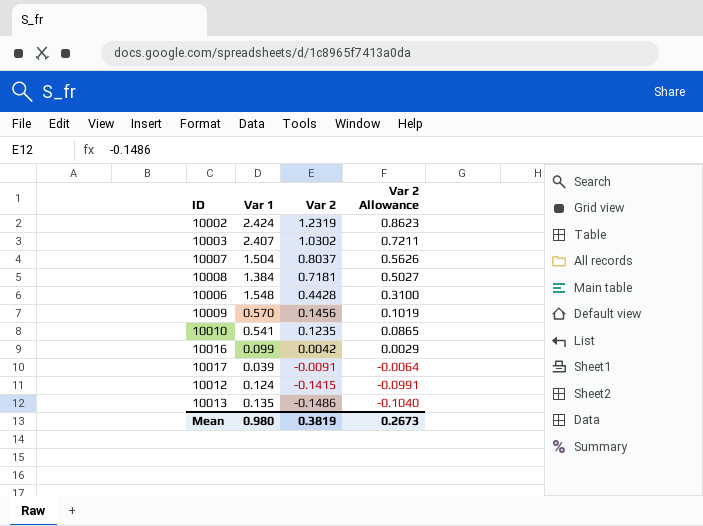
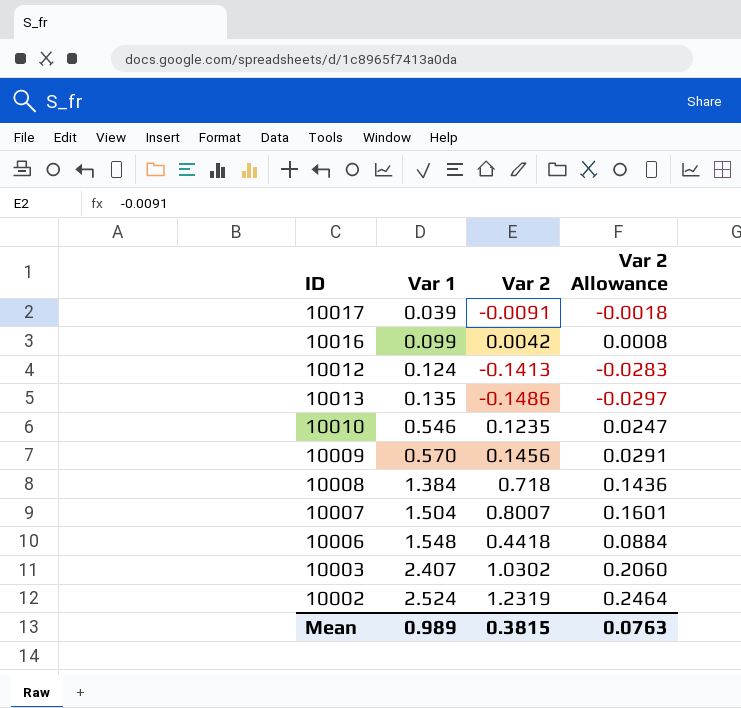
row order: Var 2 descending -> Var 1 ascending
column Var 2 Allowance | formula: [Var 2] * 0.7 -> [Var 2] * 0.2
10012 | Var 2: -0.1415 -> -0.1413
10010 | Var 1: 0.541 -> 0.546
10008 | Var 2: 0.7181 -> 0.718
10007 | Var 2: 0.8037 -> 0.8007
10006 | Var 2: 0.4428 -> 0.4418
10002 | Var 1: 2.424 -> 2.524
Mean | Var 1: 0.980 -> 0.989
Mean | Var 2: 0.3819 -> 0.3815
Mean | Var 2 Allowance: 0.2673 -> 0.0763

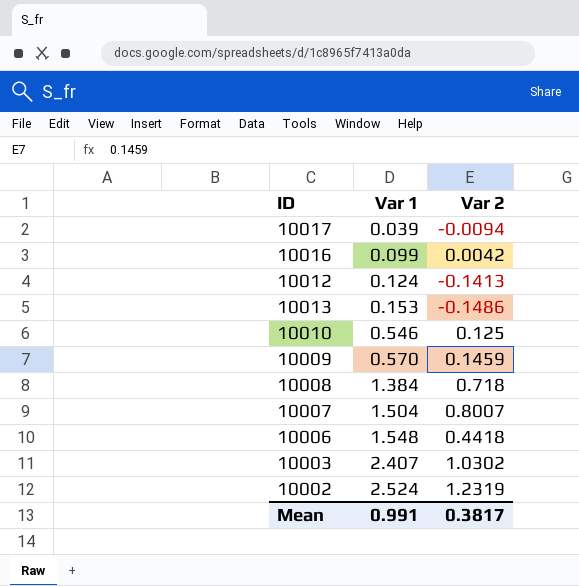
column Var 2 Allowance | formula: [Var 2] * 0.2 -> none
10017 | Var 2: -0.0091 -> -0.0094
10013 | Var 1: 0.135 -> 0.153
10010 | Var 2: 0.1235 -> 0.125
10009 | Var 2: 0.1456 -> 0.1459
Mean | Var 1: 0.989 -> 0.991
Mean | Var 2: 0.3815 -> 0.3817

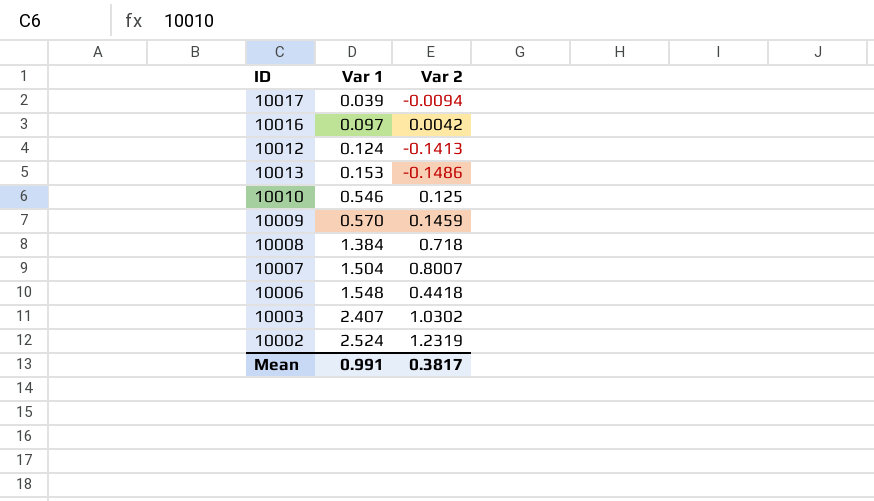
10016 | Var 1: 0.099 -> 0.097

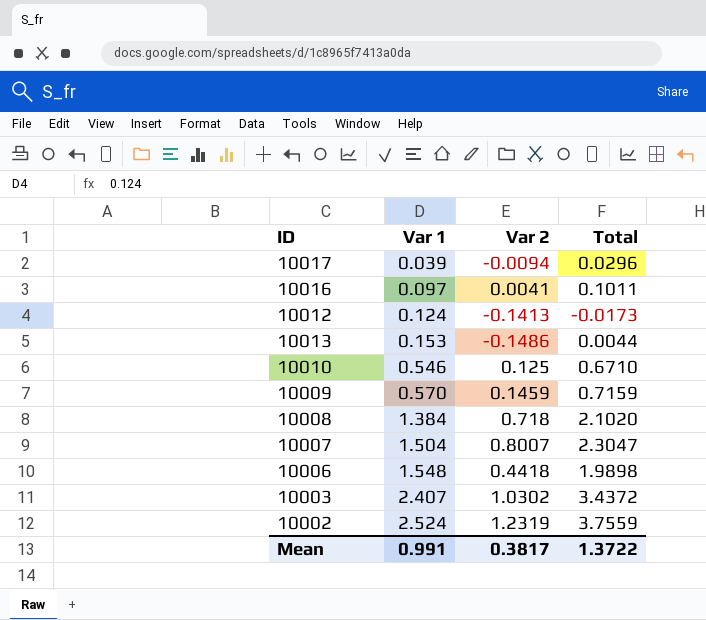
column Total | formula: none -> [Var 1] + [Var 2]
10016 | Var 2: 0.0042 -> 0.0041

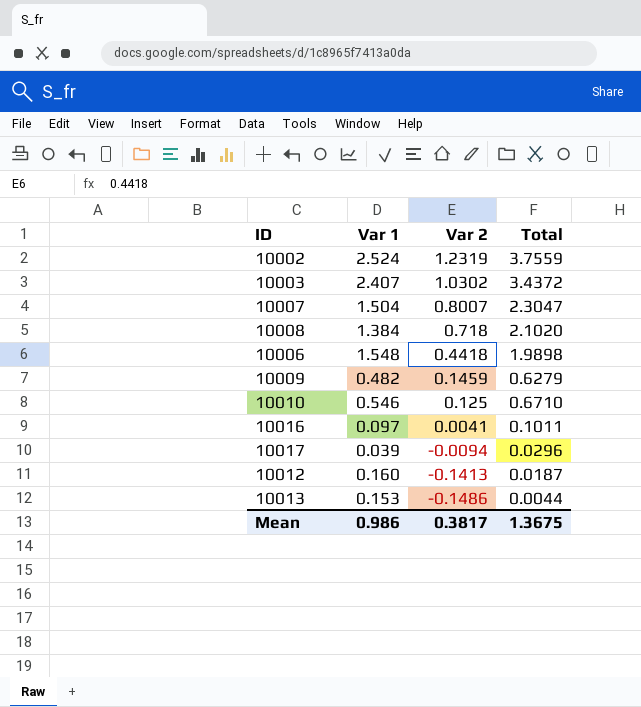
row order: Var 1 ascending -> Var 2 descending
10009 | Var 1: 0.570 -> 0.482
10009 | Total: 0.7159 -> 0.6279
10012 | Var 1: 0.124 -> 0.160
10012 | Total: -0.0173 -> 0.0187
Mean | Var 1: 0.991 -> 0.986
Mean | Total: 1.3722 -> 1.3675

